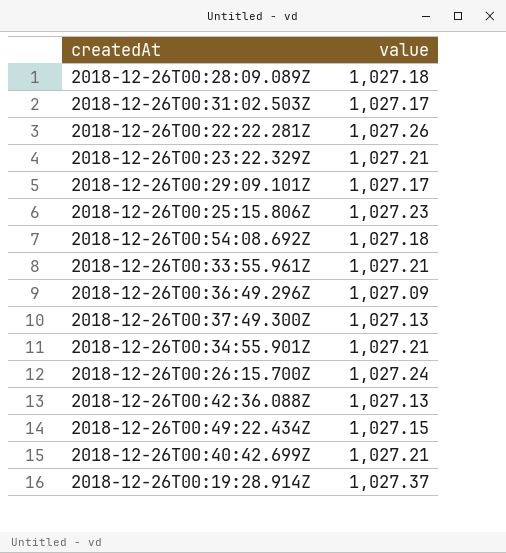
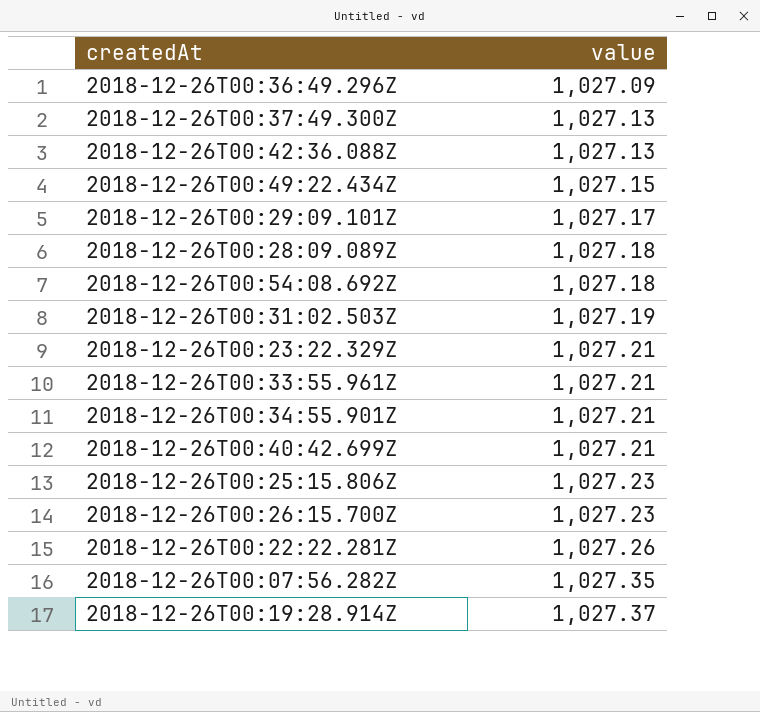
row order: none -> value ascending
2018-12-26T00:31:02.503Z | value: 1,027.17 -> 1,027.19
2018-12-26T00:26:15.700Z | value: 1,027.24 -> 1,027.23
row 2018-12-26T00:07:56.282Z: none -> 1,027.35

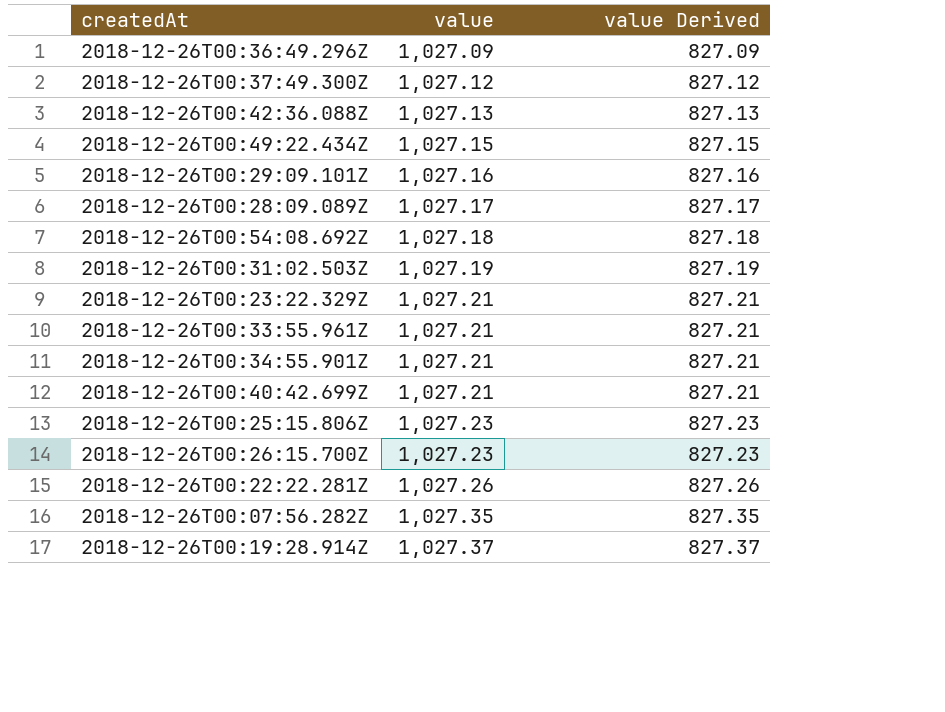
column value Derived | formula: none -> [value] - 200
2018-12-26T00:37:49.300Z | value: 1,027.13 -> 1,027.12
2018-12-26T00:29:09.101Z | value: 1,027.17 -> 1,027.16
2018-12-26T00:28:09.089Z | value: 1,027.18 -> 1,027.17

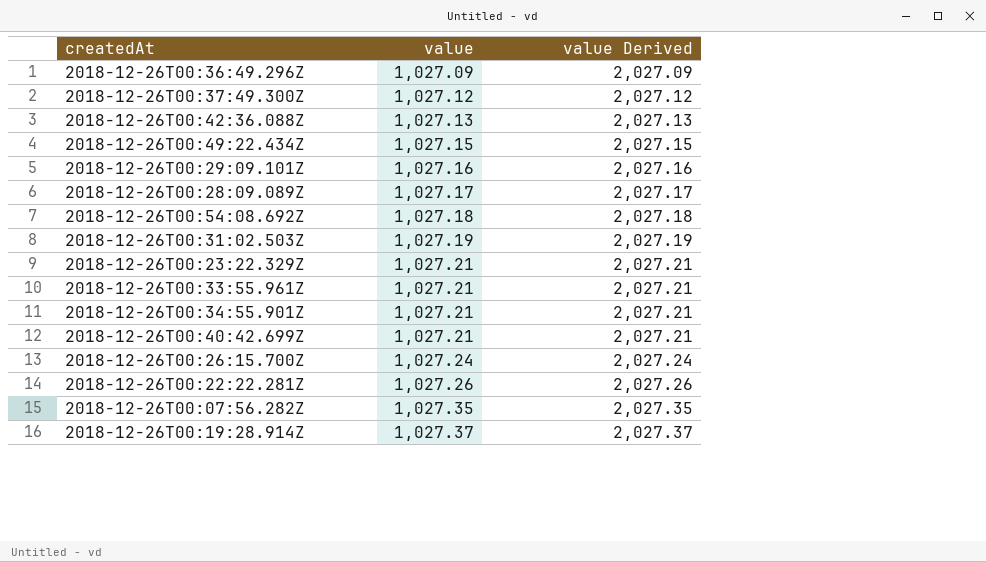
column value Derived | formula: [value] - 200 -> [value] + 1000
row 2018-12-26T00:25:15.806Z: 1,027.23 | 827.23 -> none
2018-12-26T00:26:15.700Z | value: 1,027.23 -> 1,027.24

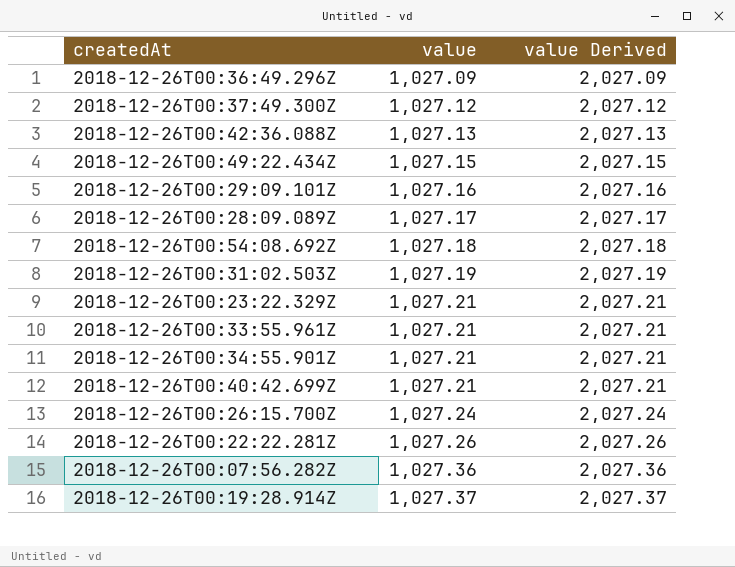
2018-12-26T00:07:56.282Z | value: 1,027.35 -> 1,027.36
2018-12-26T00:07:56.282Z | value Derived: 2,027.35 -> 2,027.36

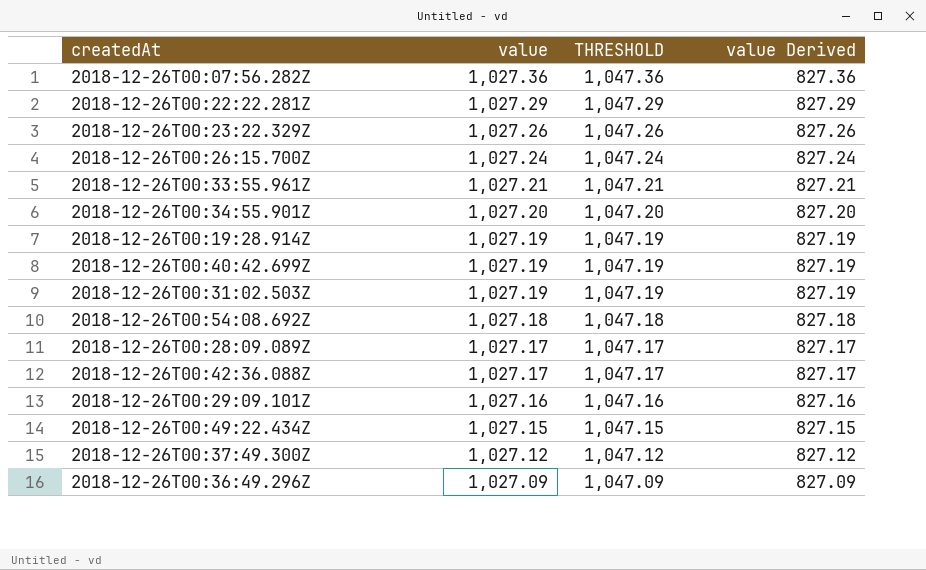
row order: value ascending -> value descending
column THRESHOLD | formula: none -> [value] + 20
column value Derived | formula: [value] + 1000 -> [value] - 200
2018-12-26T00:22:22.281Z | value: 1,027.26 -> 1,027.29
2018-12-26T00:23:22.329Z | value: 1,027.21 -> 1,027.26
2018-12-26T00:34:55.901Z | value: 1,027.21 -> 1,027.20
2018-12-26T00:19:28.914Z | value: 1,027.37 -> 1,027.19
2018-12-26T00:40:42.699Z | value: 1,027.21 -> 1,027.19
2018-12-26T00:42:36.088Z | value: 1,027.13 -> 1,027.17

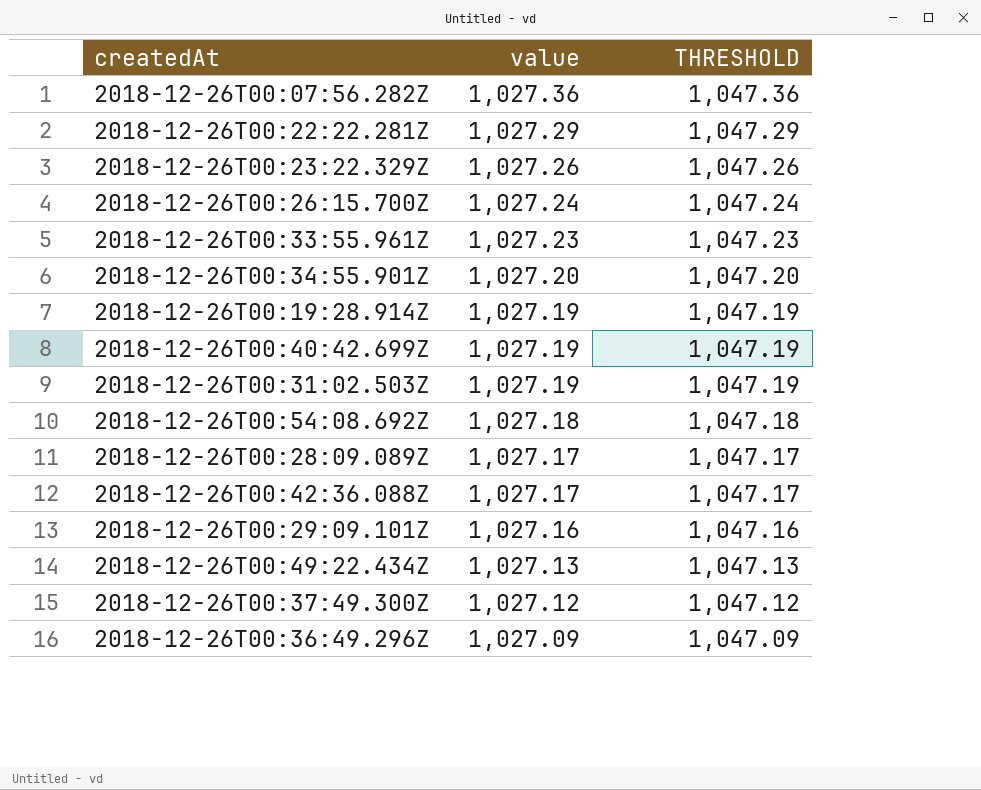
column value Derived | formula: [value] - 200 -> none
2018-12-26T00:33:55.961Z | value: 1,027.21 -> 1,027.23
2018-12-26T00:33:55.961Z | THRESHOLD: 1,047.21 -> 1,047.23
2018-12-26T00:49:22.434Z | value: 1,027.15 -> 1,027.13
2018-12-26T00:49:22.434Z | THRESHOLD: 1,047.15 -> 1,047.13

